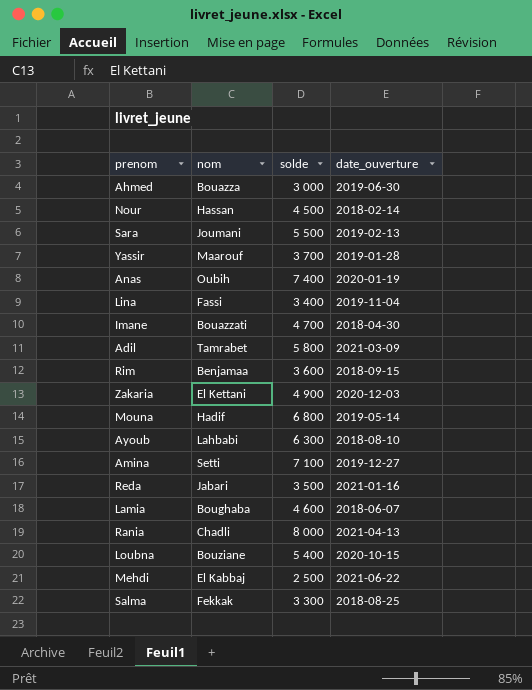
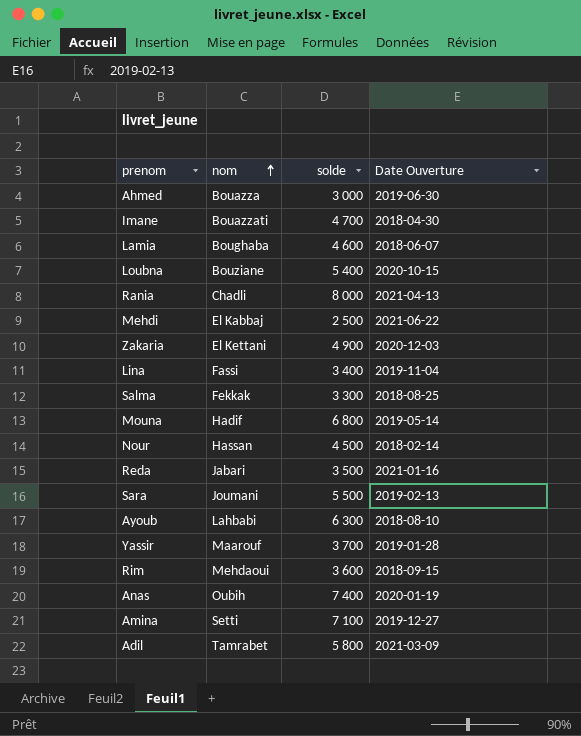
row order: none -> nom ascending
column name: date_ouverture -> Date Ouverture
Rim | nom: Benjamaa -> Mehdaoui

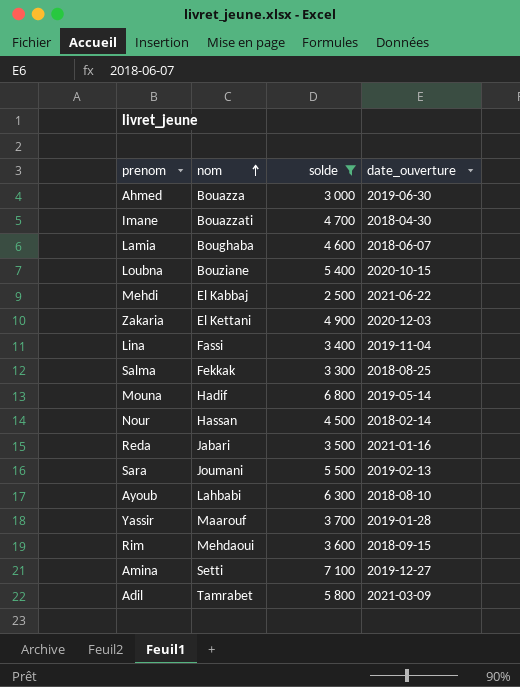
filter: none -> solde <= 7 100
column name: Date Ouverture -> date_ouverture

